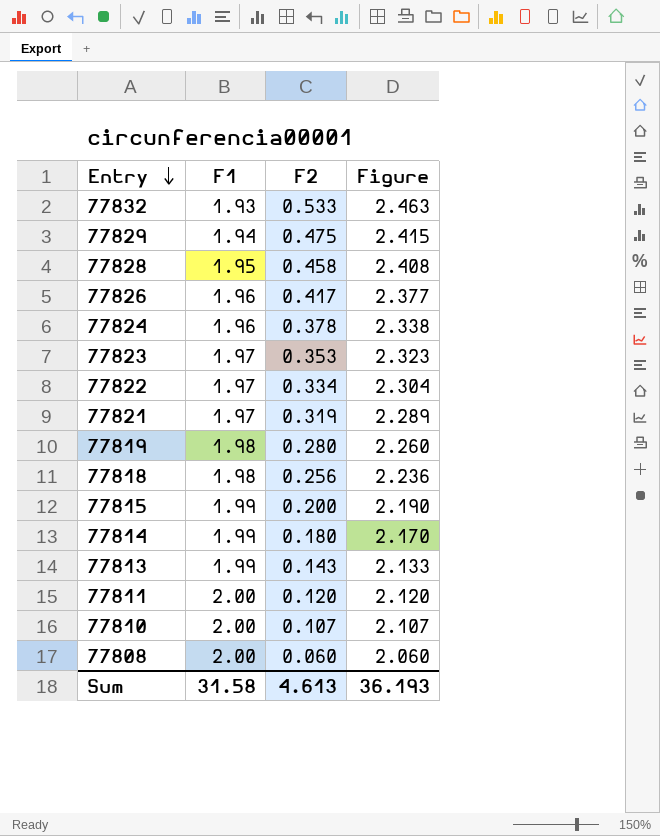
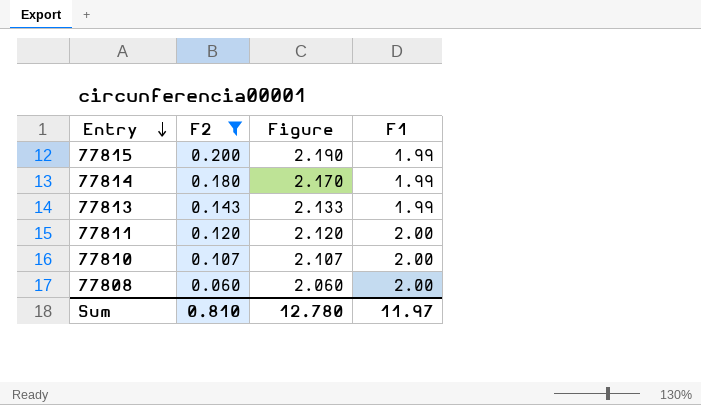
filter: none -> F2 <= 0.200
column F1 | position: 2 -> 4
Sum | F2: 4.613 -> 0.810
Sum | Figure: 36.193 -> 12.780
Sum | F1: 31.58 -> 11.97

